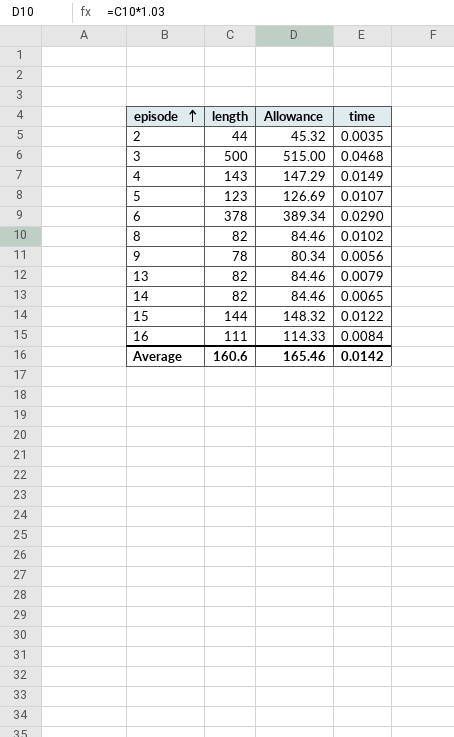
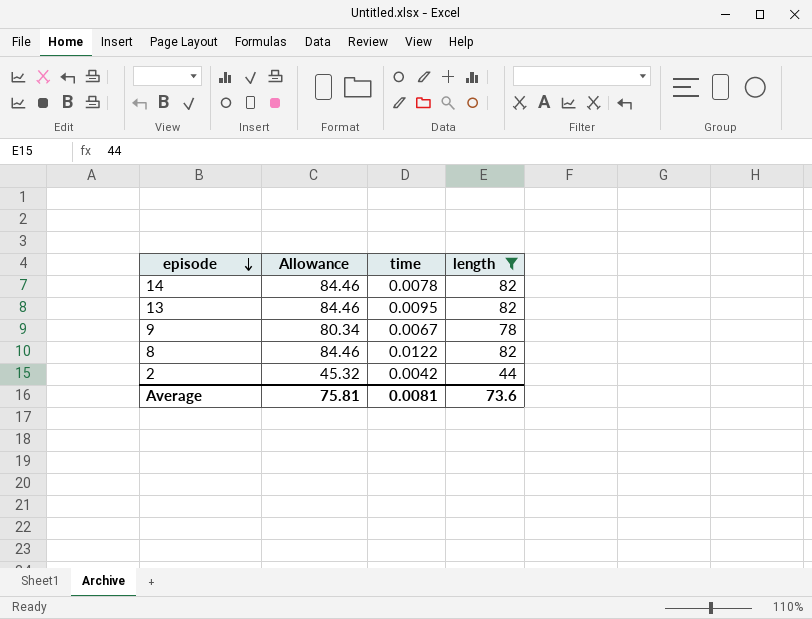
filter: none -> length <= 82
row order: episode ascending -> episode descending
column length | position: 2 -> 4
14 | time: 0.0065 -> 0.0078
13 | time: 0.0079 -> 0.0095
9 | time: 0.0056 -> 0.0067
8 | time: 0.0102 -> 0.0122
2 | time: 0.0035 -> 0.0042
Average | Allowance: 165.46 -> 75.81
Average | time: 0.0142 -> 0.0081
Average | length: 160.6 -> 73.6

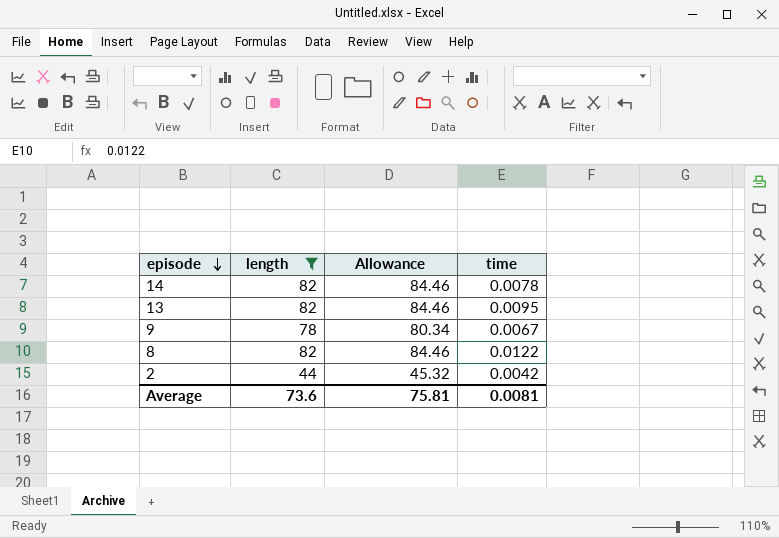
column length | position: 4 -> 2

